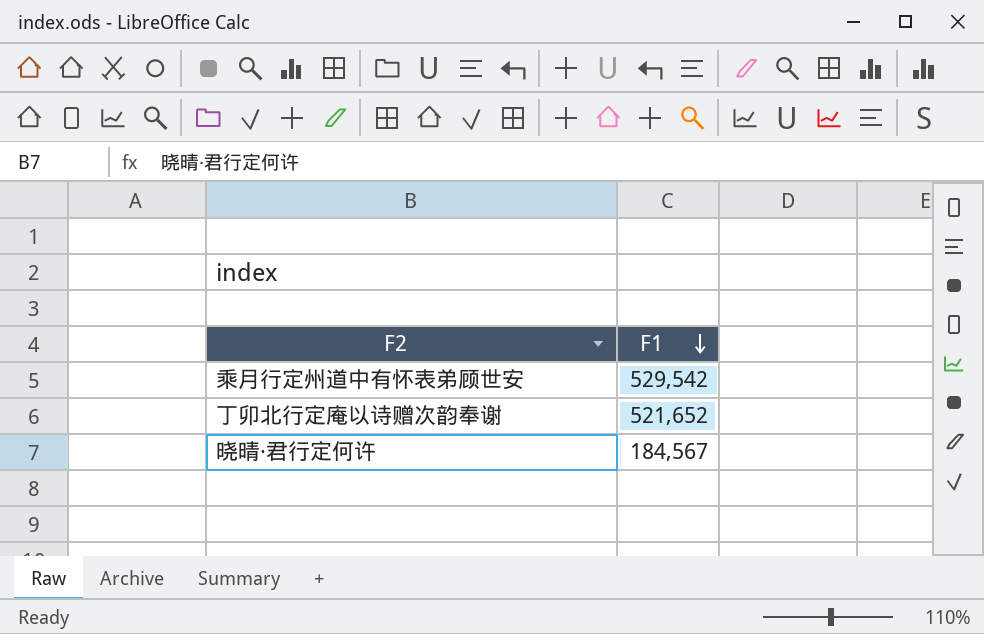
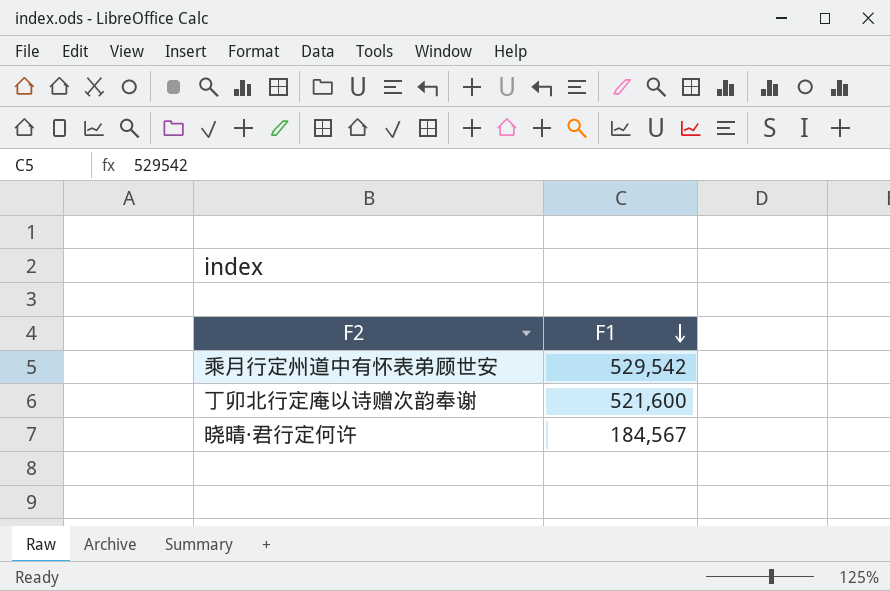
丁卯北行定庵以诗赠次韵奉谢 | F1: 521,652 -> 521,600

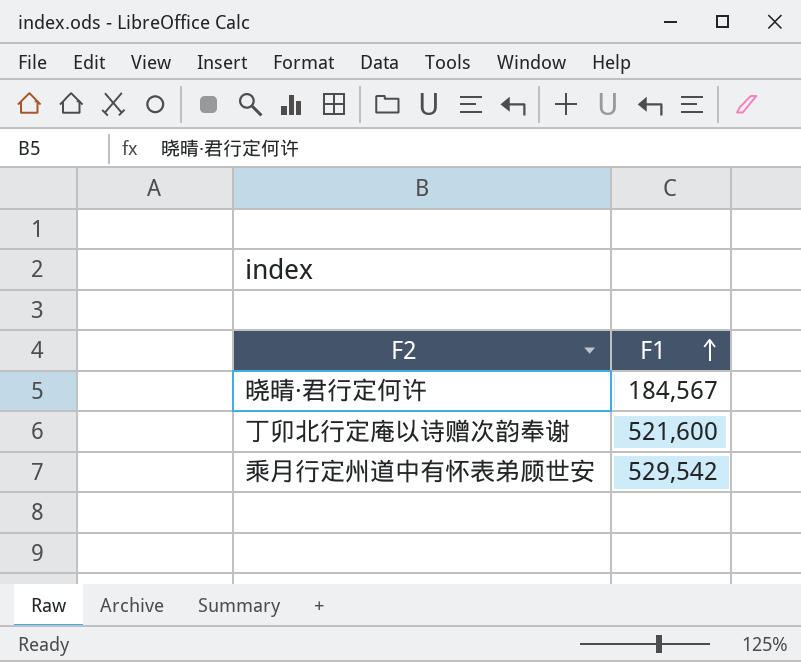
row order: F1 descending -> F1 ascending

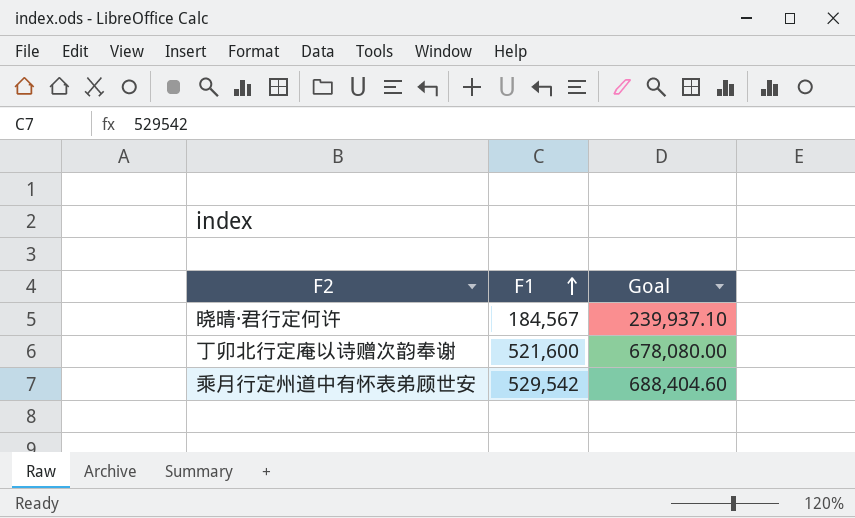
column Goal | formula: none -> [F1] * 1.3

